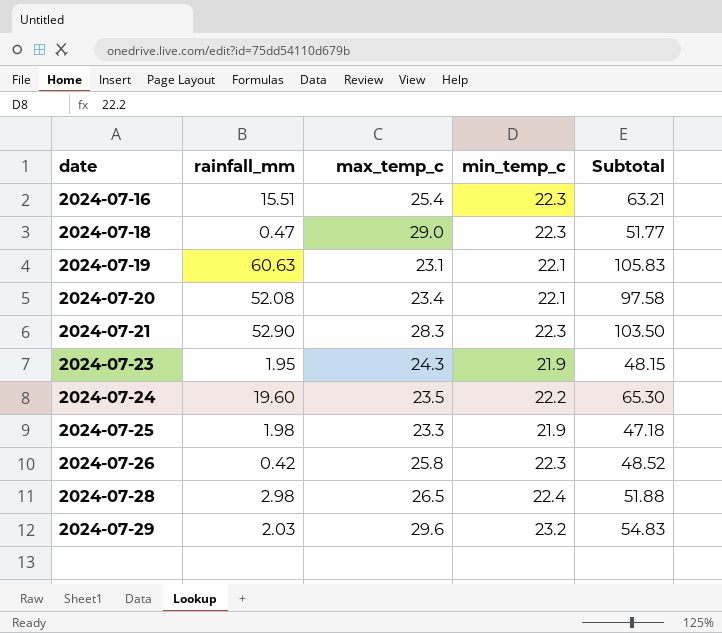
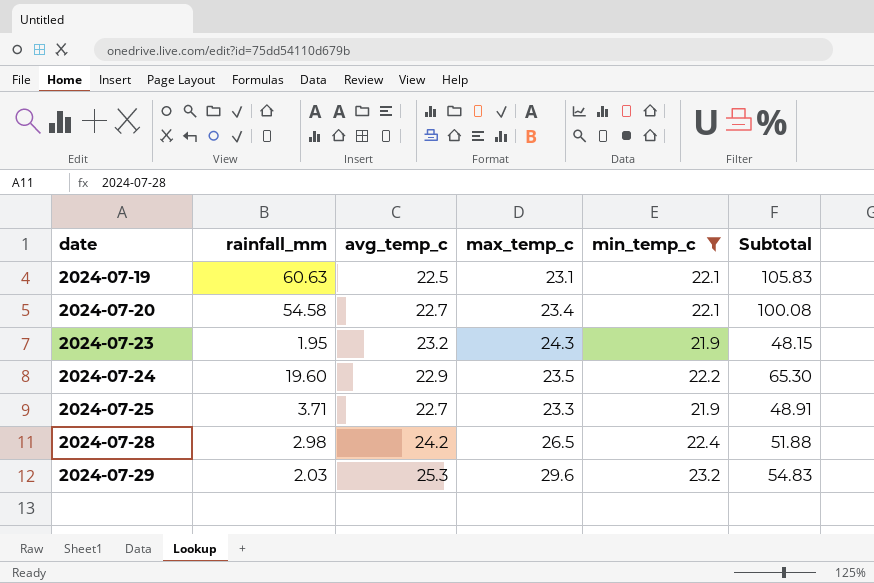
filter: none -> min_temp_c != 22.3
column avg_temp_c | position: none -> 3
2024-07-20 | rainfall_mm: 52.08 -> 54.58
2024-07-20 | Subtotal: 97.58 -> 100.08
2024-07-25 | rainfall_mm: 1.98 -> 3.71
2024-07-25 | Subtotal: 47.18 -> 48.91

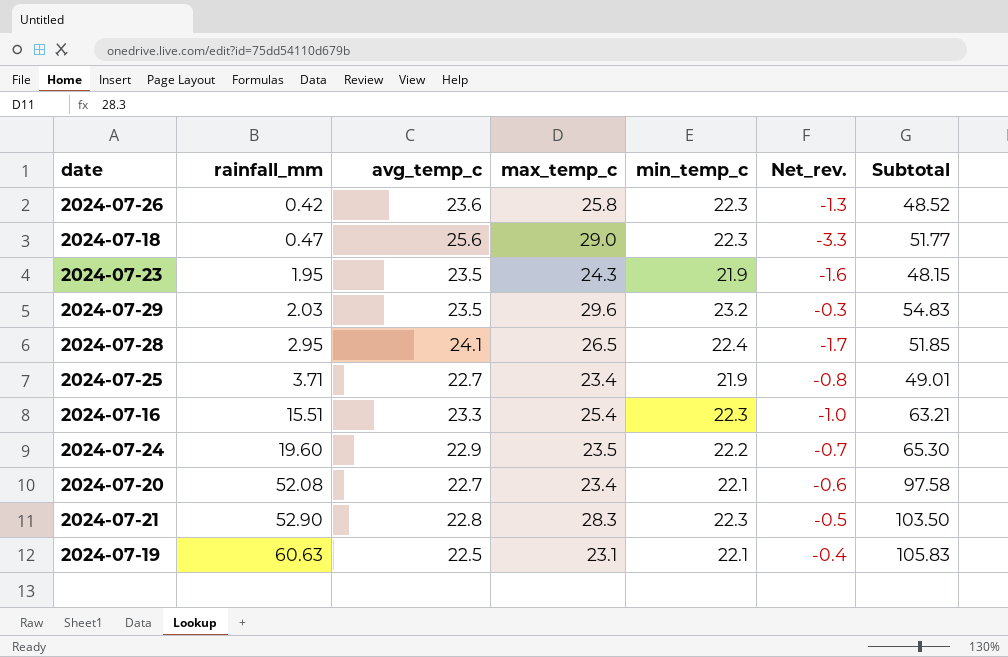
filter: min_temp_c != 22.3 -> none
row order: date ascending -> rainfall_mm ascending
column Net_rev. | formula: none -> [min_temp_c] - [avg_temp_c]
2024-07-23 | avg_temp_c: 23.2 -> 23.5
2024-07-29 | avg_temp_c: 25.3 -> 23.5
2024-07-28 | rainfall_mm: 2.98 -> 2.95
2024-07-28 | avg_temp_c: 24.2 -> 24.1
2024-07-28 | Subtotal: 51.88 -> 51.85
2024-07-25 | max_temp_c: 23.3 -> 23.4
2024-07-25 | Subtotal: 48.91 -> 49.01
2024-07-20 | rainfall_mm: 54.58 -> 52.08
2024-07-20 | Subtotal: 100.08 -> 97.58

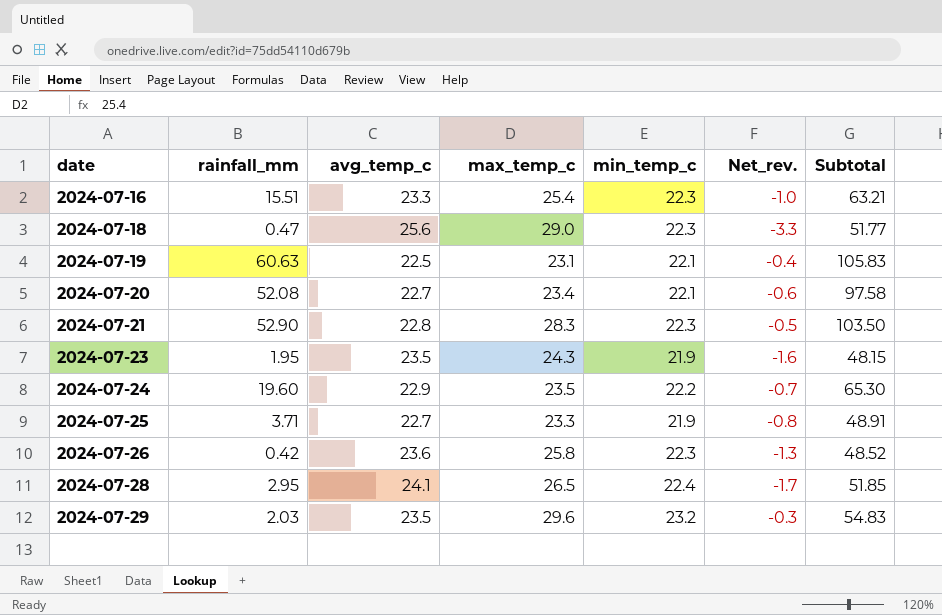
row order: rainfall_mm ascending -> date ascending
2024-07-25 | max_temp_c: 23.4 -> 23.3
2024-07-25 | Subtotal: 49.01 -> 48.91

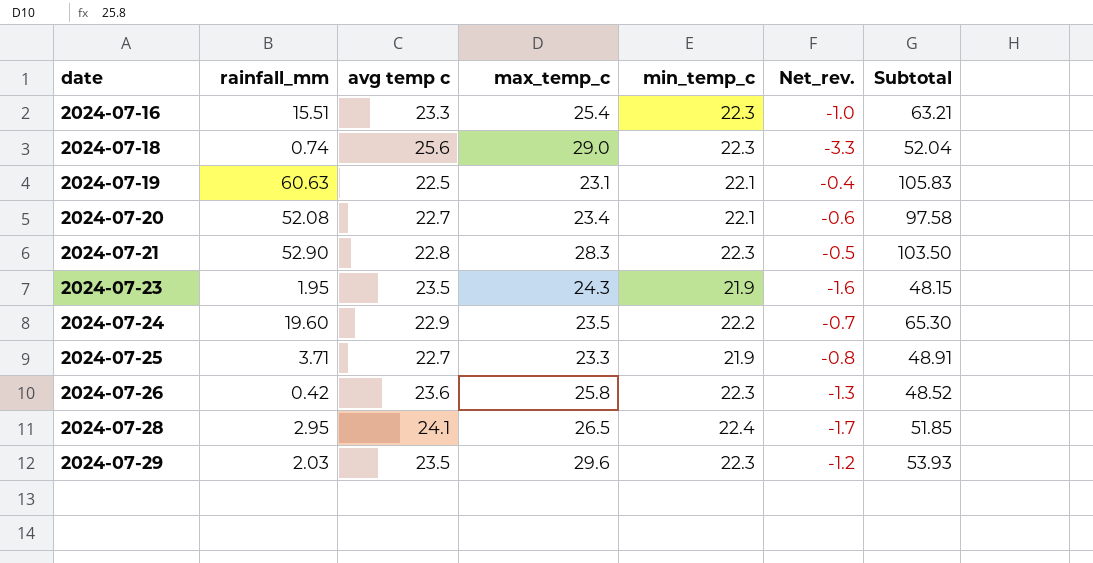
column name: avg_temp_c -> avg temp c
2024-07-18 | rainfall_mm: 0.47 -> 0.74
2024-07-18 | Subtotal: 51.77 -> 52.04
2024-07-29 | min_temp_c: 23.2 -> 22.3
2024-07-29 | Net_rev.: -0.3 -> -1.2
2024-07-29 | Subtotal: 54.83 -> 53.93

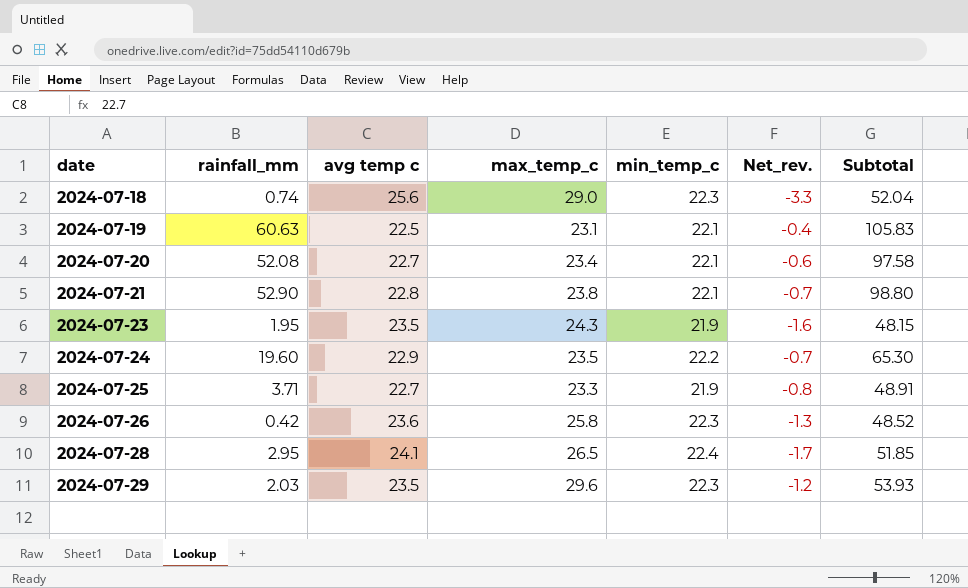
row 2024-07-16: 15.51 | 23.3 | 25.4 | 22.3 | -1.0 | 63.21 -> none
2024-07-21 | max_temp_c: 28.3 -> 23.8
2024-07-21 | min_temp_c: 22.3 -> 22.1
2024-07-21 | Net_rev.: -0.5 -> -0.7
2024-07-21 | Subtotal: 103.50 -> 98.80

